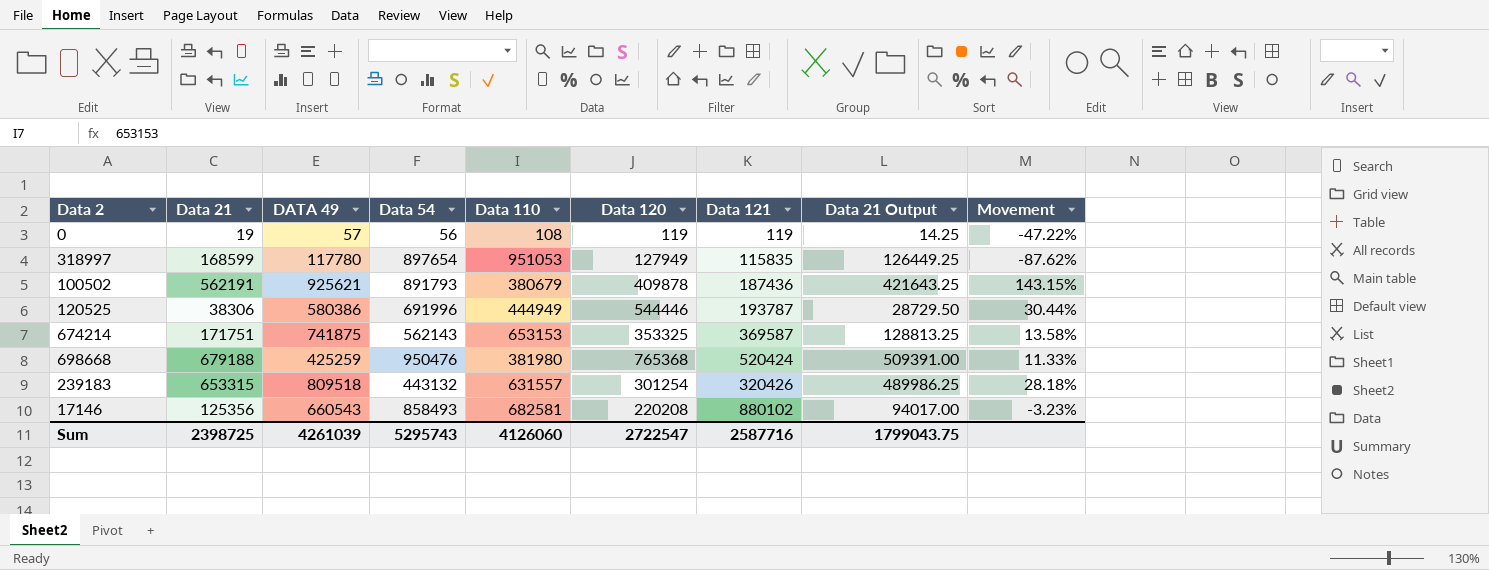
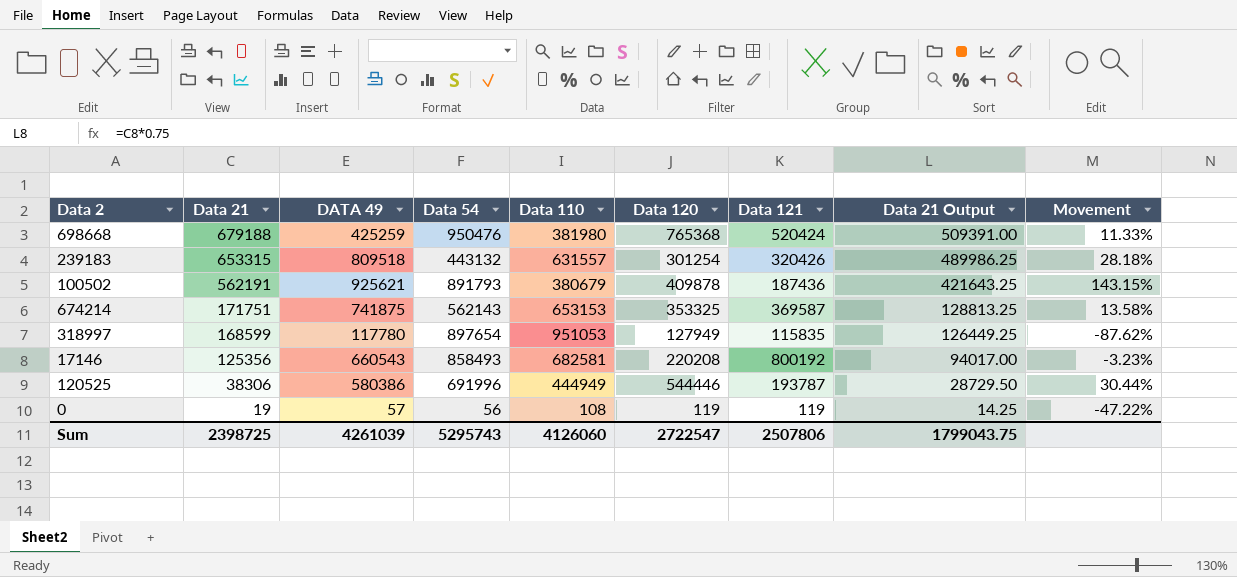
row order: none -> Data 21 descending
17146 | Data 121: 880102 -> 800192
Sum | Data 121: 2587716 -> 2507806

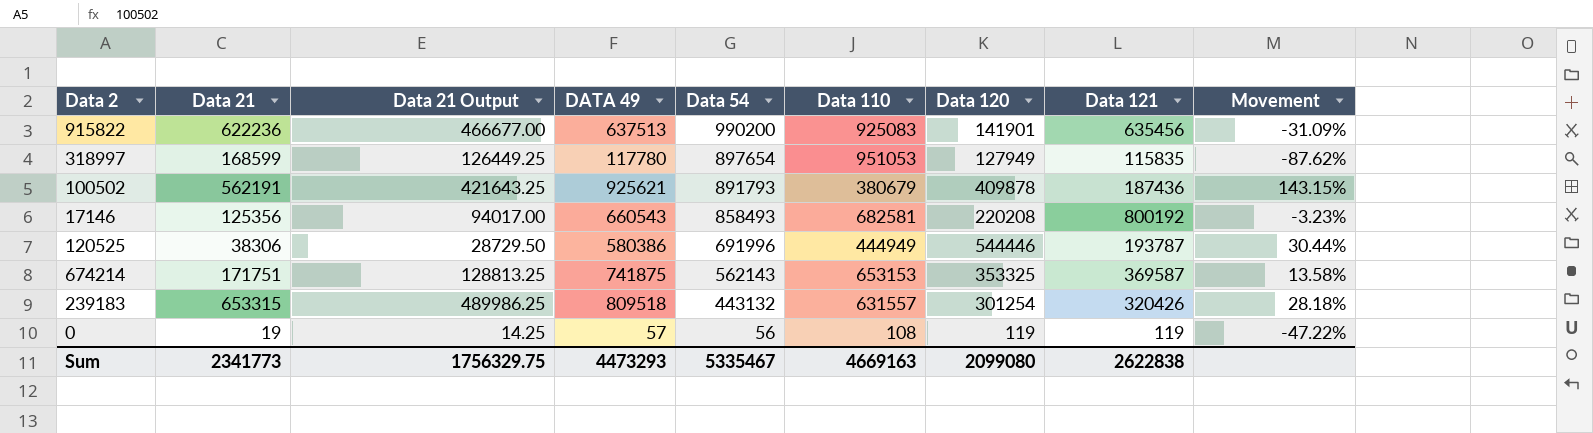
row order: Data 21 descending -> Data 54 descending
column Data 21 Output | position: 8 -> 3
row 698668: 679188 | 425259 | 950476 | 381980 | 765368 | 520424 | 509391.00 | 11.33% -> none
row 915822: none -> 622236 | 466677.00 | 637513 | 990200 | 925083 | 141901 | 635456 | -31.09%
Sum | Data 21: 2398725 -> 2341773
Sum | Data 21 Output: 1799043.75 -> 1756329.75
Sum | DATA 49: 4261039 -> 4473293
Sum | Data 54: 5295743 -> 5335467
Sum | Data 110: 4126060 -> 4669163
Sum | Data 120: 2722547 -> 2099080
Sum | Data 121: 2507806 -> 2622838

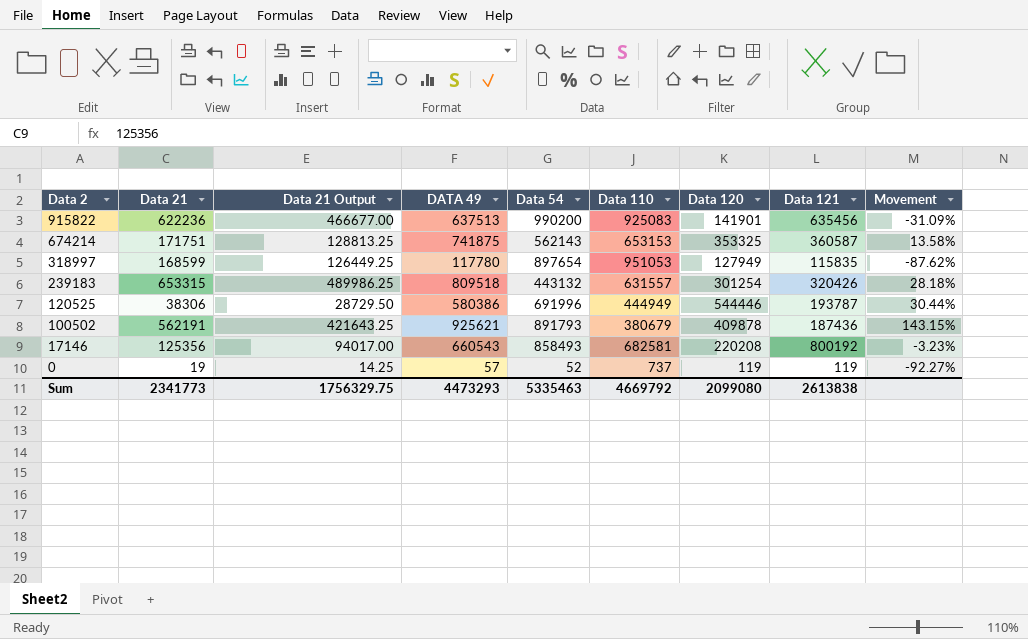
row order: Data 54 descending -> Data 2 descending
674214 | Data 121: 369587 -> 360587
0 | Data 54: 56 -> 52
0 | Data 110: 108 -> 737
0 | Movement: -47.22% -> -92.27%
Sum | Data 54: 5335467 -> 5335463
Sum | Data 110: 4669163 -> 4669792
Sum | Data 121: 2622838 -> 2613838

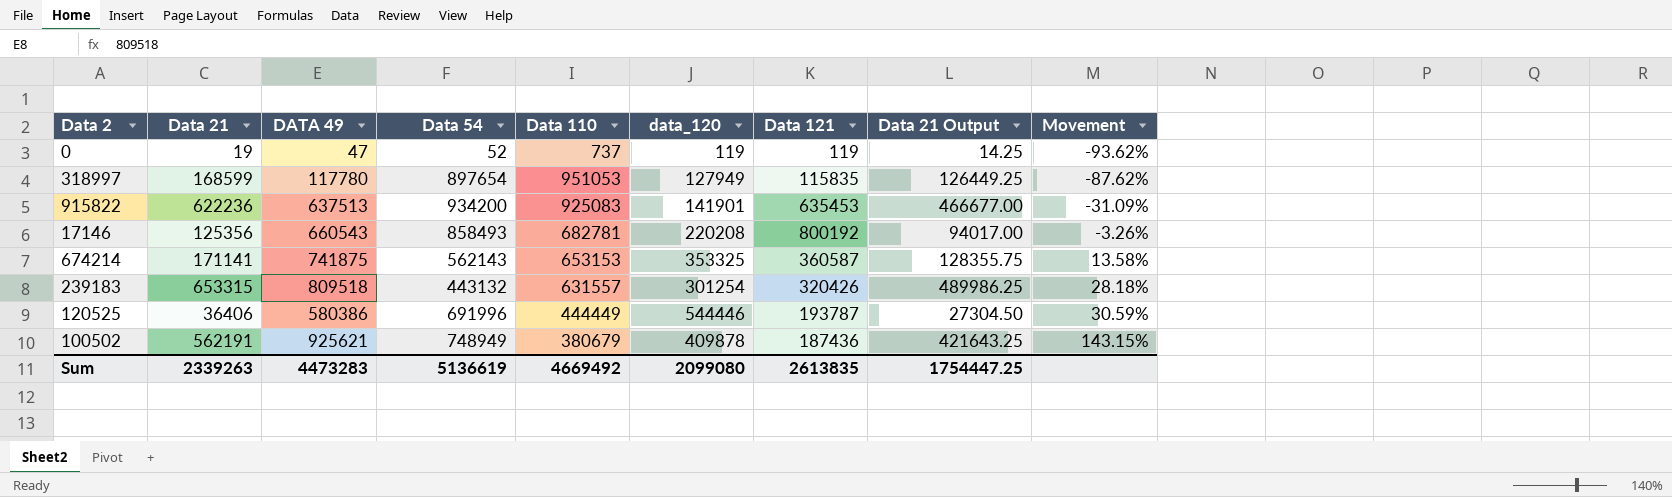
row order: Data 2 descending -> Movement ascending
column name: Data 120 -> data_120
column Data 21 Output | position: 3 -> 8
0 | DATA 49: 57 -> 47
0 | Movement: -92.27% -> -93.62%
915822 | Data 54: 990200 -> 934200
915822 | Data 121: 635456 -> 635453
17146 | Data 110: 682581 -> 682781
17146 | Movement: -3.23% -> -3.26%
674214 | Data 21: 171751 -> 171141
674214 | Data 21 Output: 128813.25 -> 128355.75
120525 | Data 21: 38306 -> 36406
120525 | Data 110: 444949 -> 444449
120525 | Data 21 Output: 28729.50 -> 27304.50
120525 | Movement: 30.44% -> 30.59%
100502 | Data 54: 891793 -> 748949
Sum | Data 21: 2341773 -> 2339263
Sum | DATA 49: 4473293 -> 4473283
Sum | Data 54: 5335463 -> 5136619
Sum | Data 110: 4669792 -> 4669492
Sum | Data 121: 2613838 -> 2613835
Sum | Data 21 Output: 1756329.75 -> 1754447.25

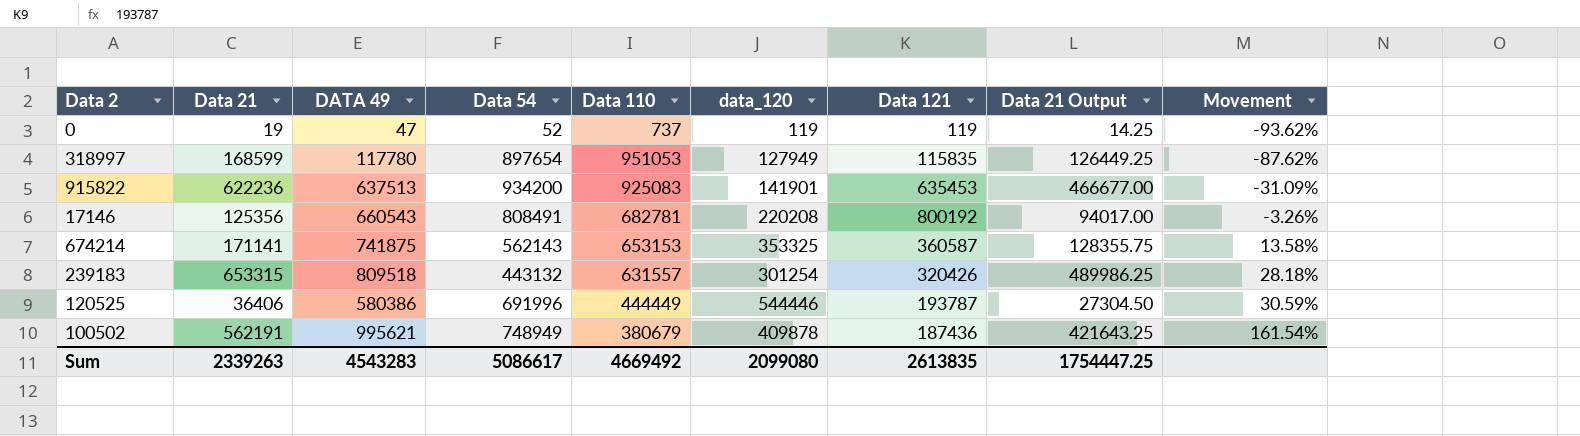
17146 | Data 54: 858493 -> 808491
100502 | DATA 49: 925621 -> 995621
100502 | Movement: 143.15% -> 161.54%
Sum | DATA 49: 4473283 -> 4543283
Sum | Data 54: 5136619 -> 5086617

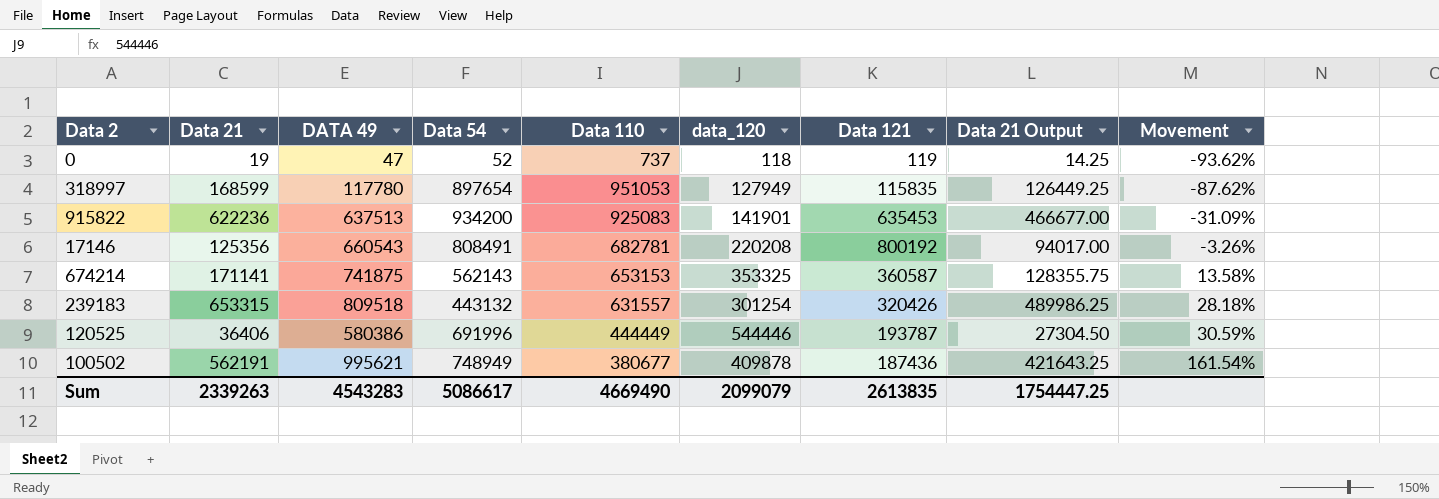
0 | data_120: 119 -> 118
100502 | Data 110: 380679 -> 380677
Sum | Data 110: 4669492 -> 4669490
Sum | data_120: 2099080 -> 2099079

